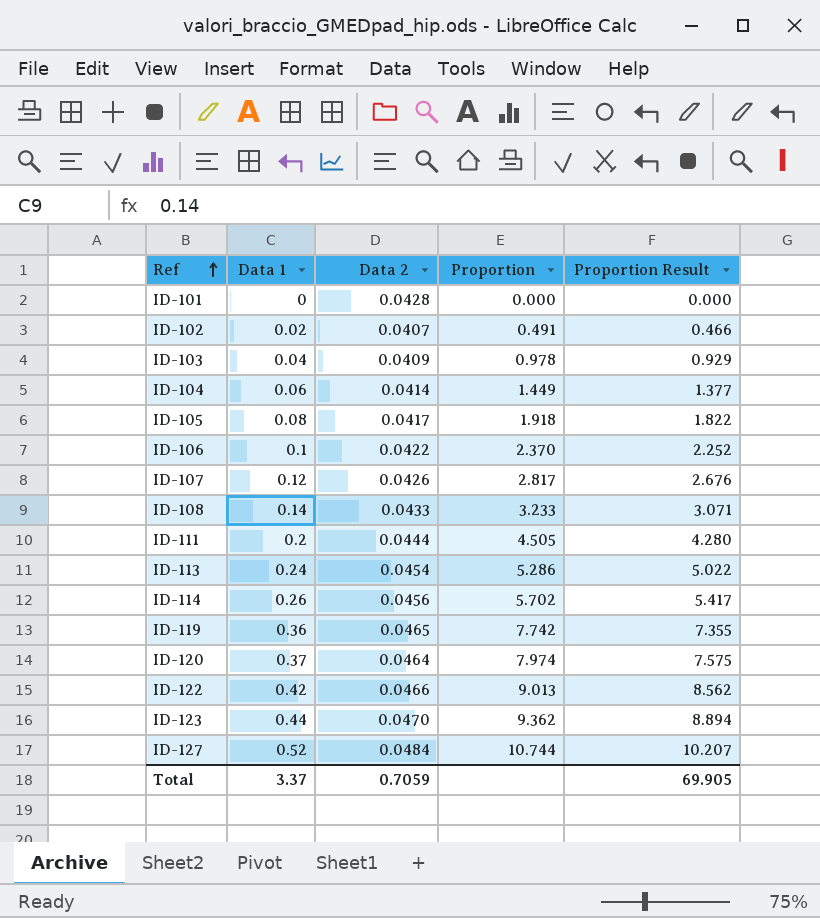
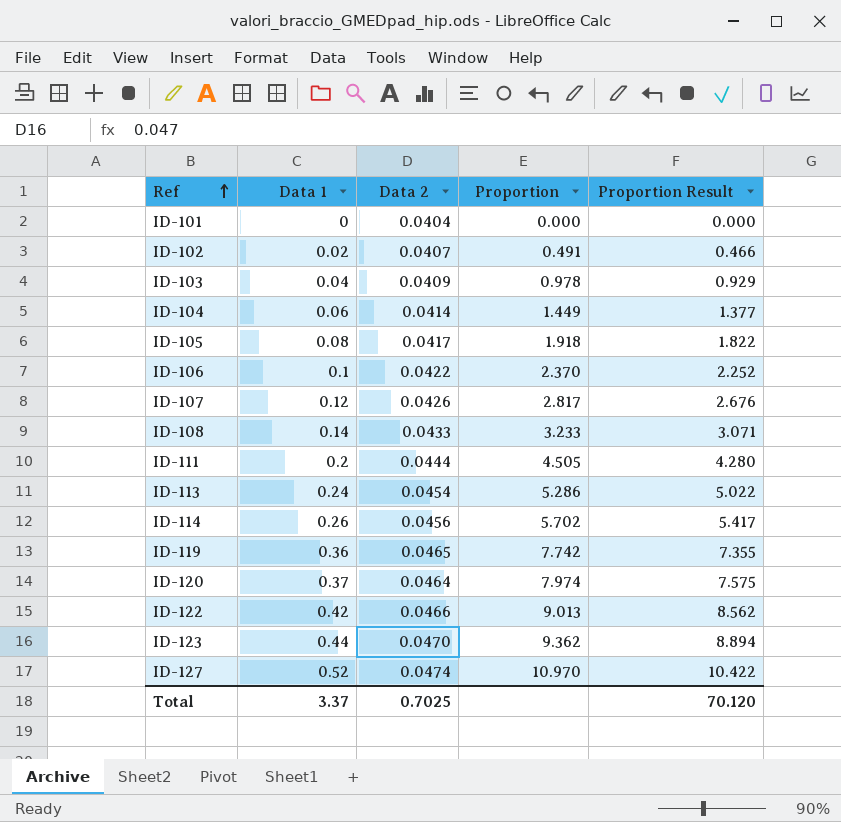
ID-101 | Data 2: 0.0428 -> 0.0404
ID-127 | Data 2: 0.0484 -> 0.0474
ID-127 | Proportion: 10.744 -> 10.970
ID-127 | Proportion Result: 10.207 -> 10.422
Total | Data 2: 0.7059 -> 0.7025
Total | Proportion Result: 69.905 -> 70.120

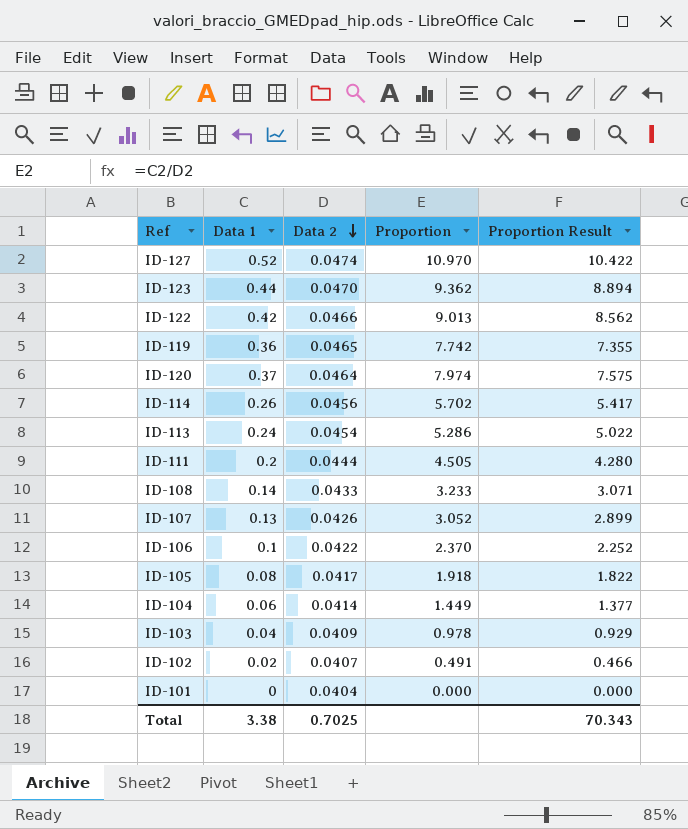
row order: Ref ascending -> Data 2 descending
ID-107 | Data 1: 0.12 -> 0.13
ID-107 | Proportion: 2.817 -> 3.052
ID-107 | Proportion Result: 2.676 -> 2.899
Total | Data 1: 3.37 -> 3.38
Total | Proportion Result: 70.120 -> 70.343

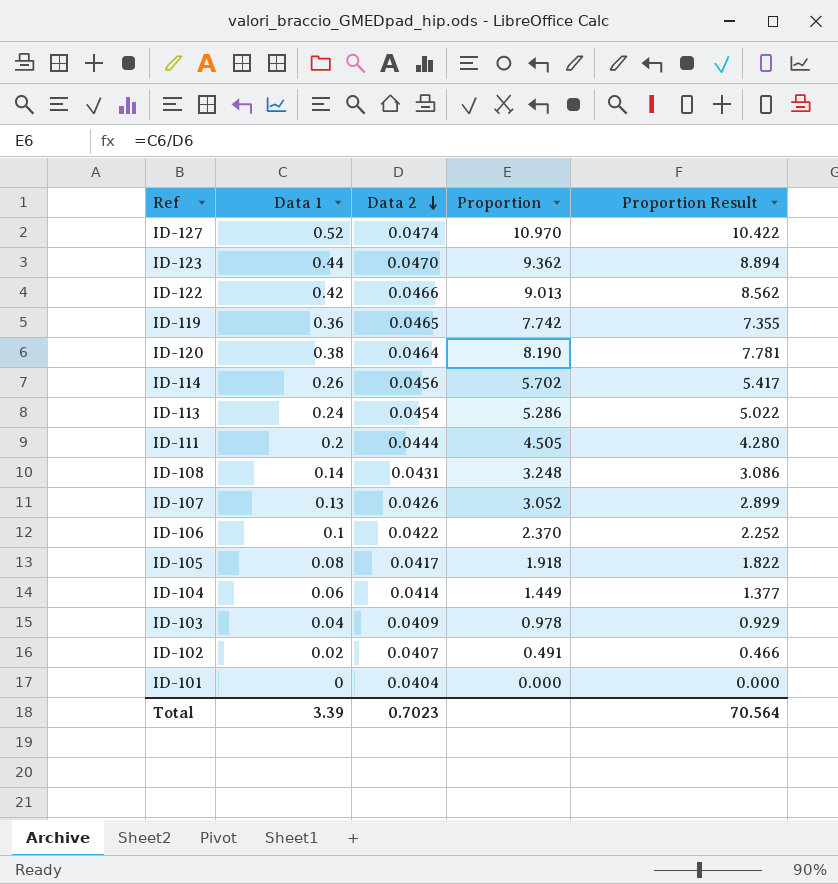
ID-120 | Data 1: 0.37 -> 0.38
ID-120 | Proportion: 7.974 -> 8.190
ID-120 | Proportion Result: 7.575 -> 7.781
ID-108 | Data 2: 0.0433 -> 0.0431
ID-108 | Proportion: 3.233 -> 3.248
ID-108 | Proportion Result: 3.071 -> 3.086
Total | Data 1: 3.38 -> 3.39
Total | Data 2: 0.7025 -> 0.7023
Total | Proportion Result: 70.343 -> 70.564

